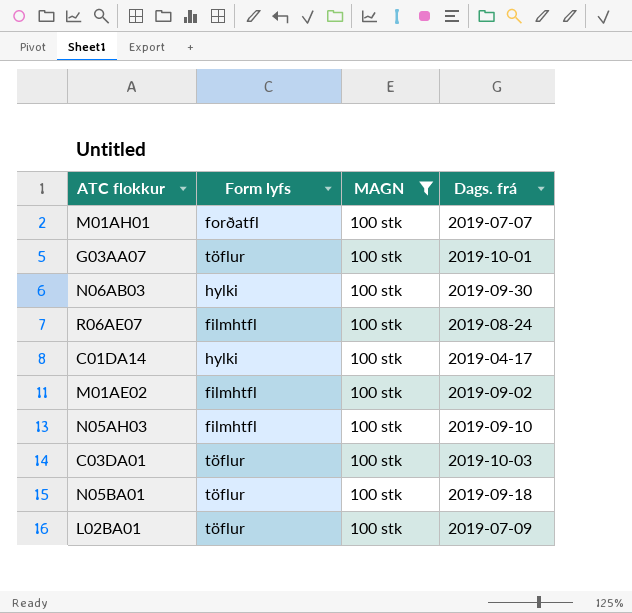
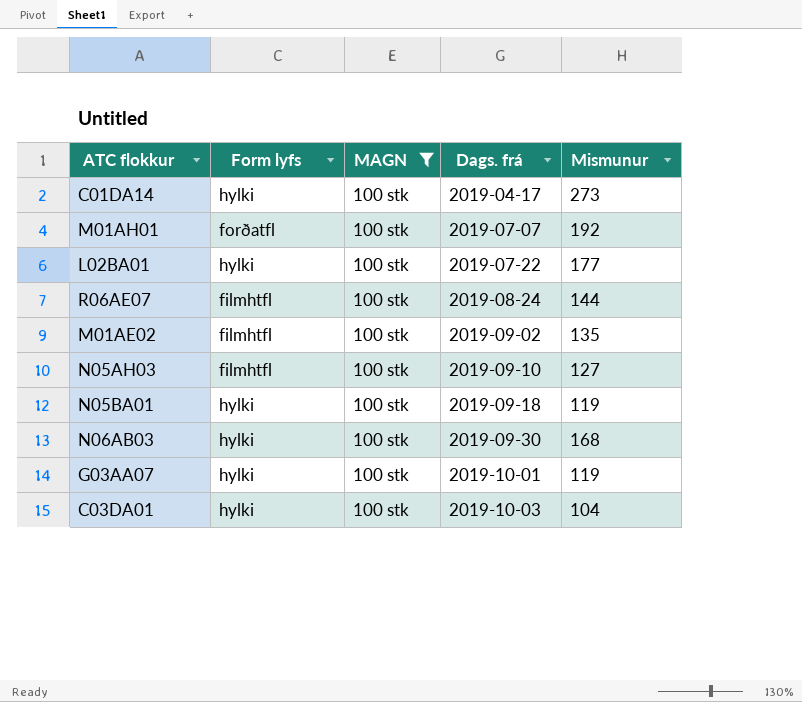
row order: none -> Dags. frá ascending
column Mismunur | position: none -> 5
L02BA01 | Form lyfs: töflur -> hylki
L02BA01 | Dags. frá: 2019-07-09 -> 2019-07-22
N05BA01 | Form lyfs: töflur -> hylki
G03AA07 | Form lyfs: töflur -> hylki
C03DA01 | Form lyfs: töflur -> hylki

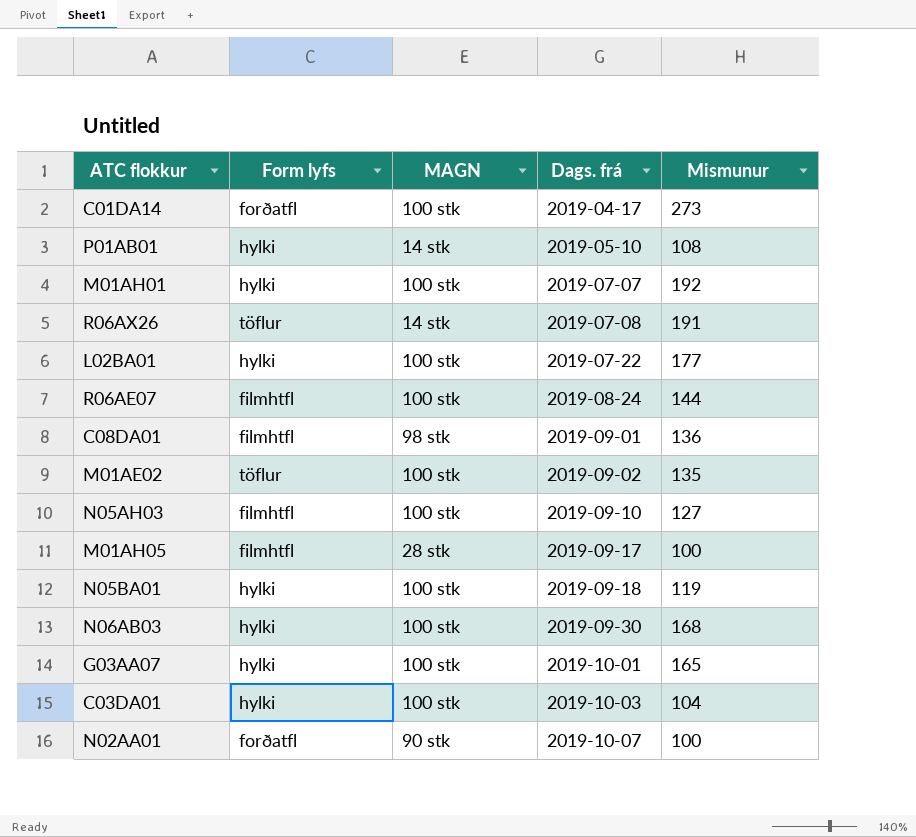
filter: MAGN = 100 stk -> none
C01DA14 | Form lyfs: hylki -> forðatfl
M01AH01 | Form lyfs: forðatfl -> hylki
M01AE02 | Form lyfs: filmhtfl -> töflur
G03AA07 | Mismunur: 119 -> 165

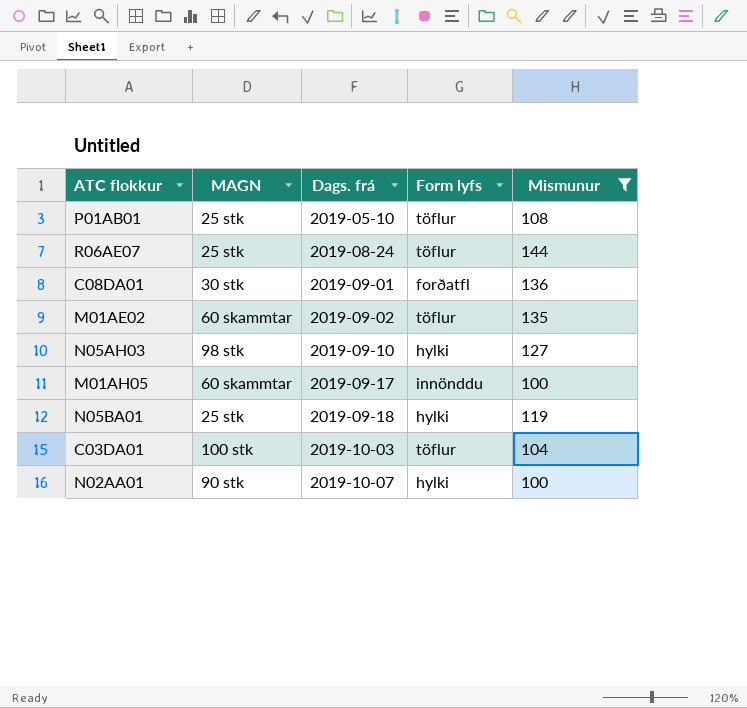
filter: none -> Mismunur <= 144
column Form lyfs | position: 2 -> 4
P01AB01 | MAGN: 14 stk -> 25 stk
P01AB01 | Form lyfs: hylki -> töflur
R06AE07 | MAGN: 100 stk -> 25 stk
R06AE07 | Form lyfs: filmhtfl -> töflur
C08DA01 | MAGN: 98 stk -> 30 stk
C08DA01 | Form lyfs: filmhtfl -> forðatfl
M01AE02 | MAGN: 100 stk -> 60 skammtar
N05AH03 | MAGN: 100 stk -> 98 stk
N05AH03 | Form lyfs: filmhtfl -> hylki
M01AH05 | MAGN: 28 stk -> 60 skammtar
M01AH05 | Form lyfs: filmhtfl -> innönddu
N05BA01 | MAGN: 100 stk -> 25 stk
C03DA01 | Form lyfs: hylki -> töflur
N02AA01 | Form lyfs: forðatfl -> hylki

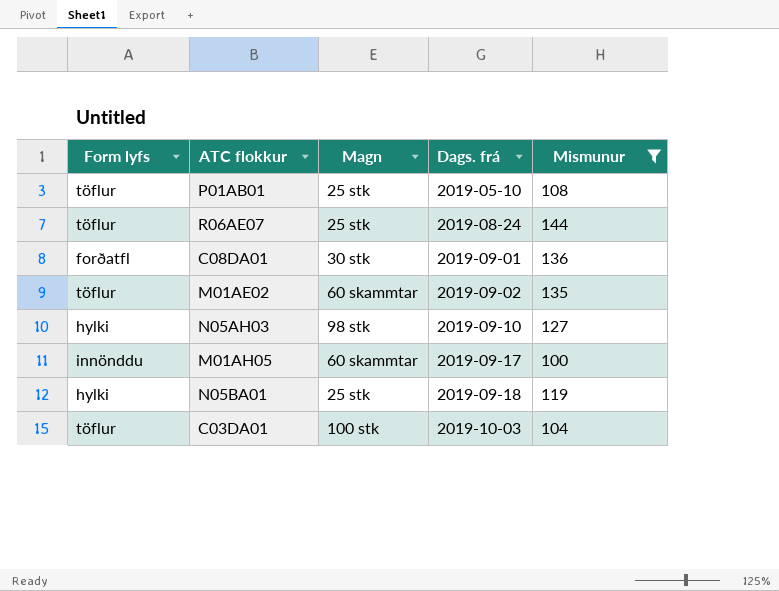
column Form lyfs | position: 4 -> 1
column name: MAGN -> Magn
row N02AA01: 90 stk | 2019-10-07 | hylki | 100 -> none

